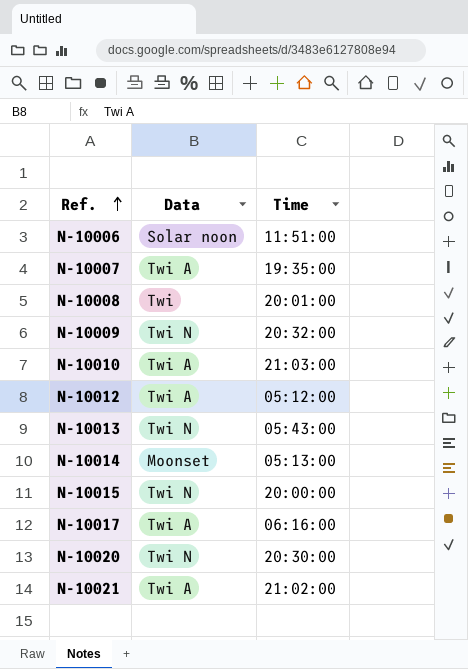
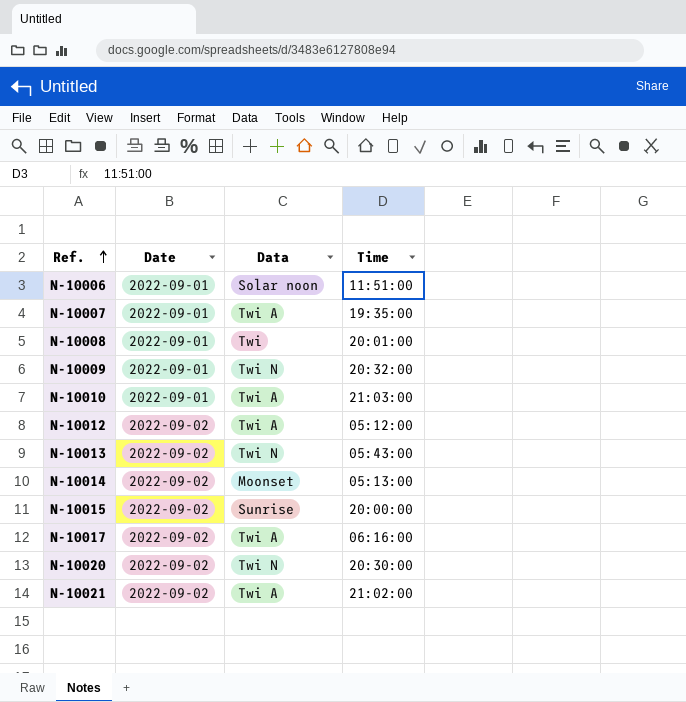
column Date | position: none -> 2
N-10015 | Data: Twi N -> Sunrise

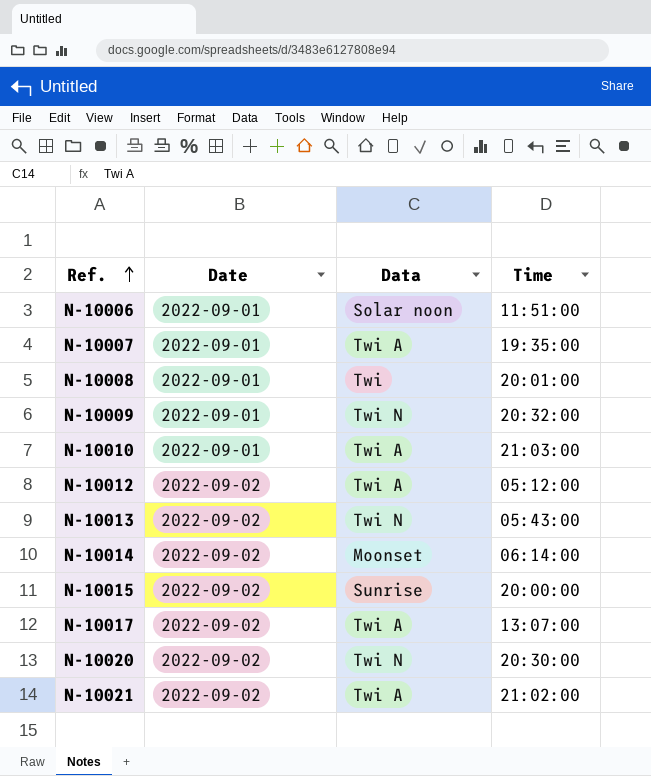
N-10014 | Time: 05:13:00 -> 06:14:00
N-10017 | Time: 06:16:00 -> 13:07:00

